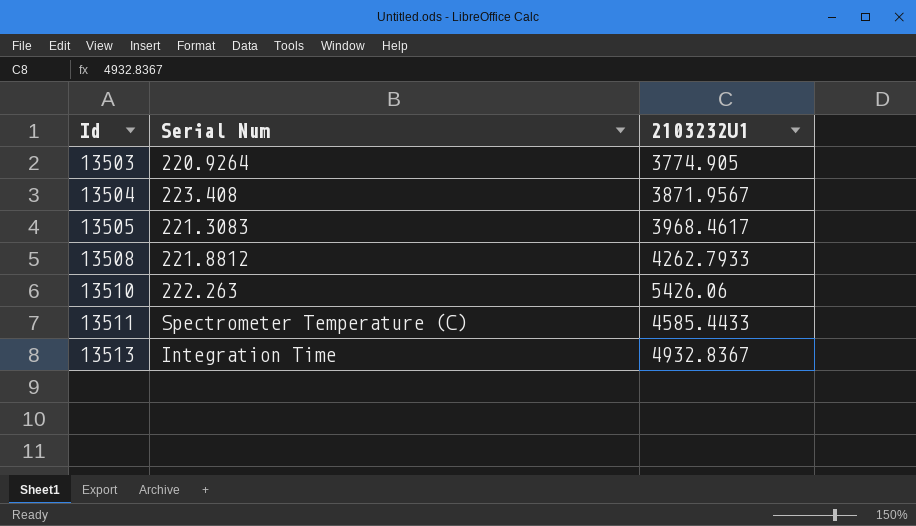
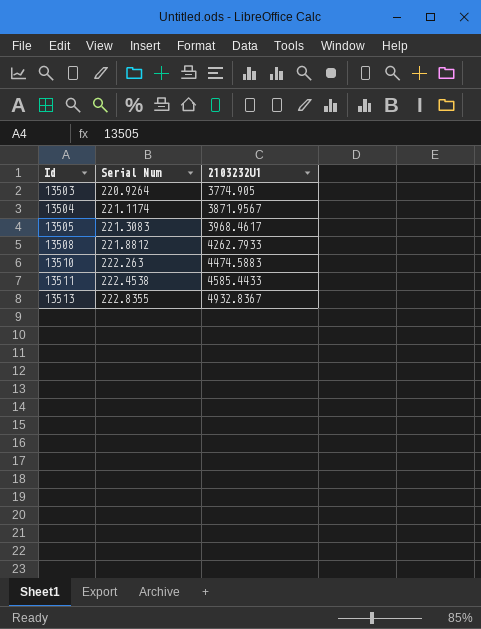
13504 | Serial Num: 223.408 -> 221.1174
13510 | 2103232U1: 5426.06 -> 4474.5883
13511 | Serial Num: Spectrometer Temperature (C) -> 222.4538
13513 | Serial Num: Integration Time -> 222.8355

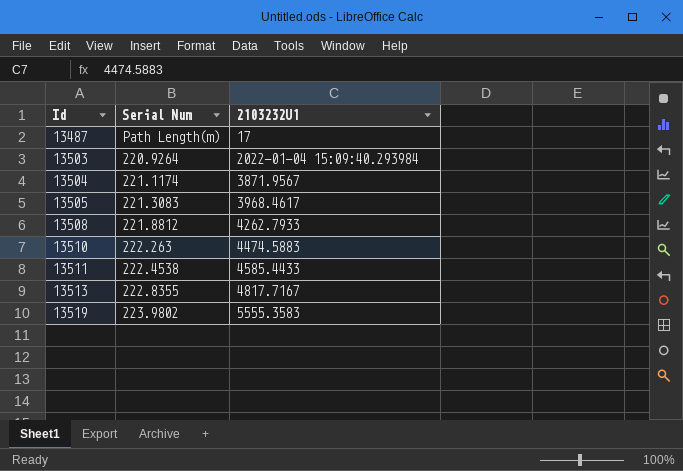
row 13487: none -> Path Length(m) | 17
13503 | 2103232U1: 3774.905 -> 2022-01-04 15:09:40.293984
13513 | 2103232U1: 4932.8367 -> 4817.7167
row 13519: none -> 223.9802 | 5555.3583

